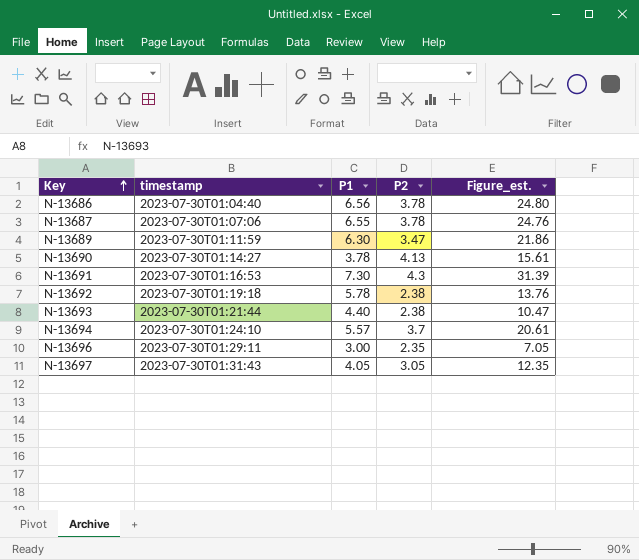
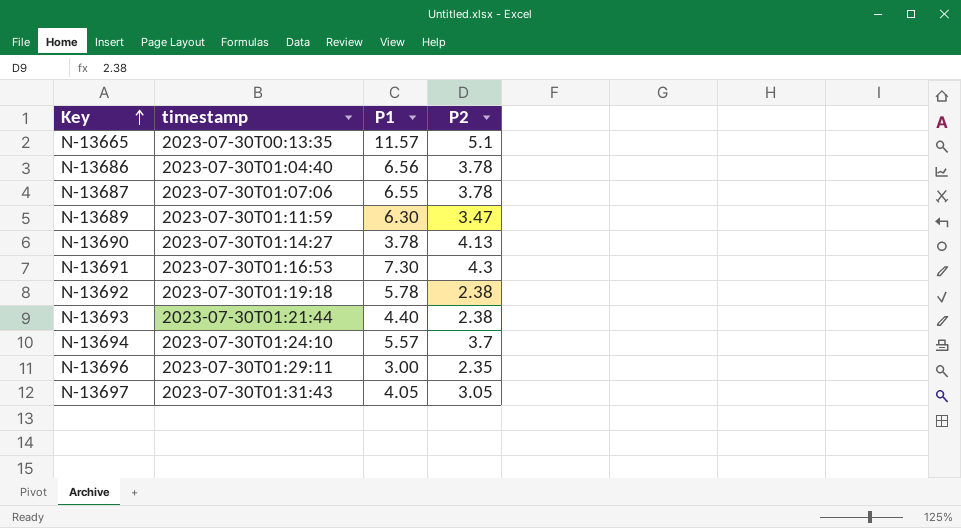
column Figure_est. | formula: [P1] * [P2] -> none
row N-13665: none -> 2023-07-30T00:13:35 | 11.57 | 5.1

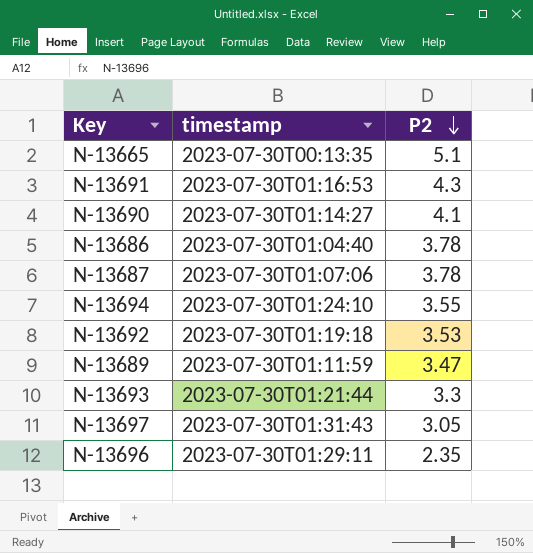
row order: Key ascending -> P2 descending
column P1 | position: 3 -> none
N-13690 | P2: 4.13 -> 4.1
N-13694 | P2: 3.7 -> 3.55
N-13692 | P2: 2.38 -> 3.53
N-13693 | P2: 2.38 -> 3.3

